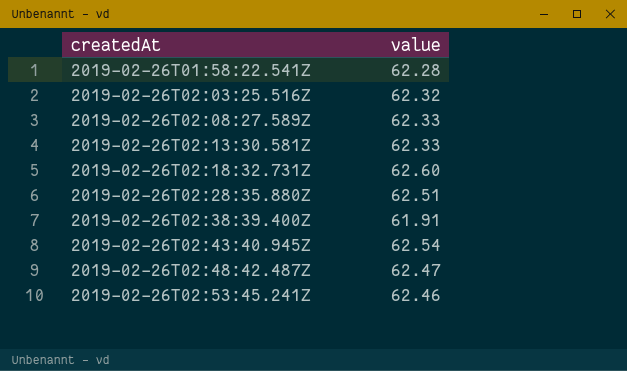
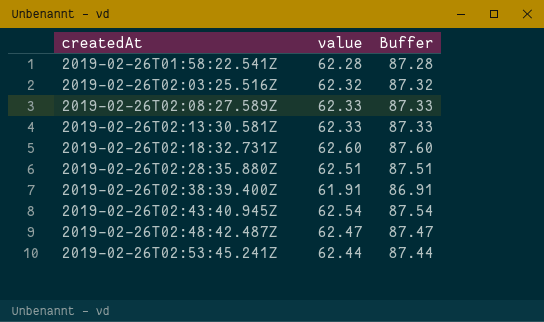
column Buffer | formula: none -> [value] + 25
2019-02-26T02:53:45.241Z | value: 62.46 -> 62.44

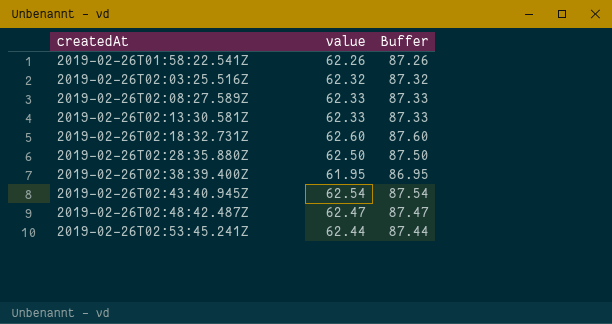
2019-02-26T01:58:22.541Z | value: 62.28 -> 62.26
2019-02-26T01:58:22.541Z | Buffer: 87.28 -> 87.26
2019-02-26T02:28:35.880Z | value: 62.51 -> 62.50
2019-02-26T02:28:35.880Z | Buffer: 87.51 -> 87.50
2019-02-26T02:38:39.400Z | value: 61.91 -> 61.95
2019-02-26T02:38:39.400Z | Buffer: 86.91 -> 86.95

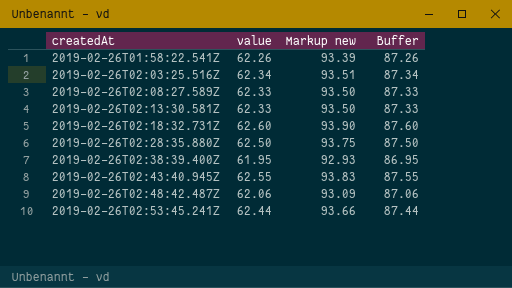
column Markup new | formula: none -> [value] * 1.5
2019-02-26T02:03:25.516Z | value: 62.32 -> 62.34
2019-02-26T02:03:25.516Z | Buffer: 87.32 -> 87.34
2019-02-26T02:43:40.945Z | value: 62.54 -> 62.55
2019-02-26T02:43:40.945Z | Buffer: 87.54 -> 87.55
2019-02-26T02:48:42.487Z | value: 62.47 -> 62.06
2019-02-26T02:48:42.487Z | Buffer: 87.47 -> 87.06

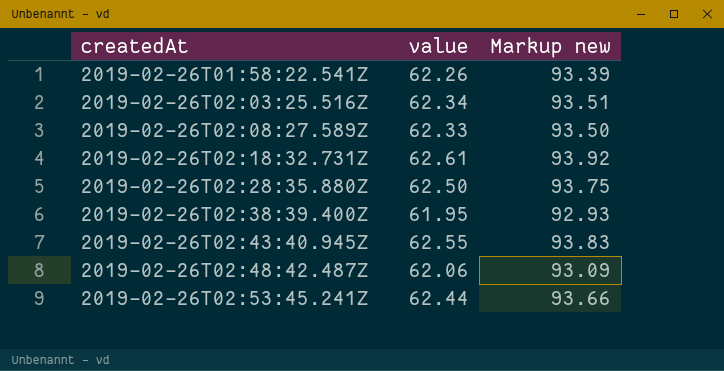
column Buffer | formula: [value] + 25 -> none
row 2019-02-26T02:13:30.581Z: 62.33 | 93.50 | 87.33 -> none
2019-02-26T02:18:32.731Z | value: 62.60 -> 62.61
2019-02-26T02:18:32.731Z | Markup new: 93.90 -> 93.92

